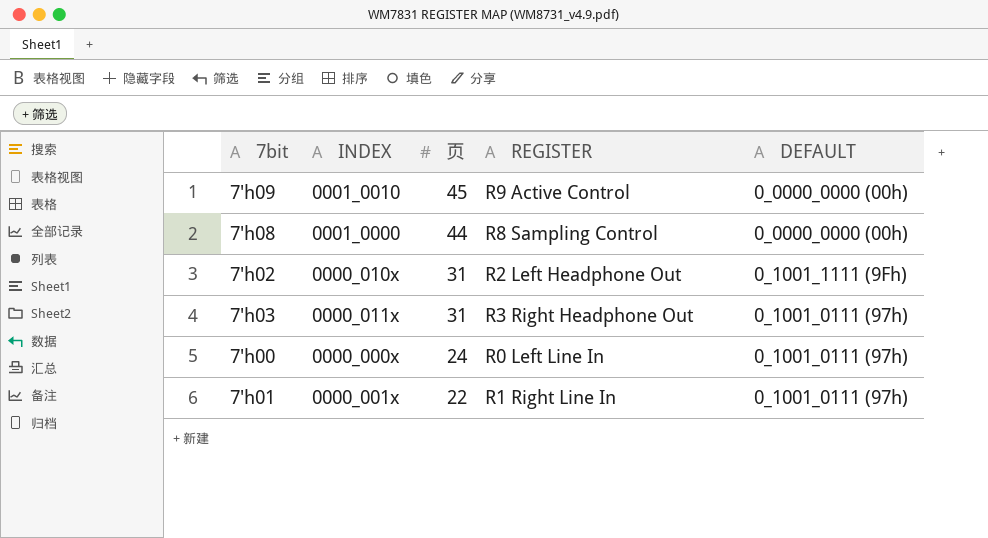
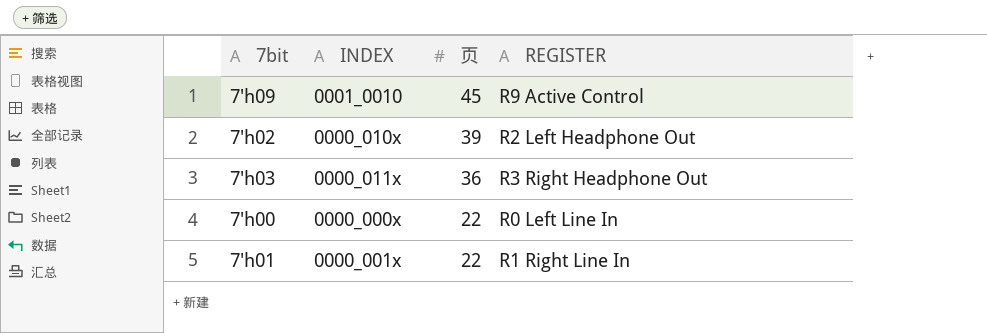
column DEFAULT | position: 5 -> none
row 7'h08: 0001_0000 | 44 | R8 Sampling Control | 0_0000_0000 (00h) -> none
7'h02 | 页: 31 -> 39
7'h03 | 页: 31 -> 36
7'h00 | 页: 24 -> 22

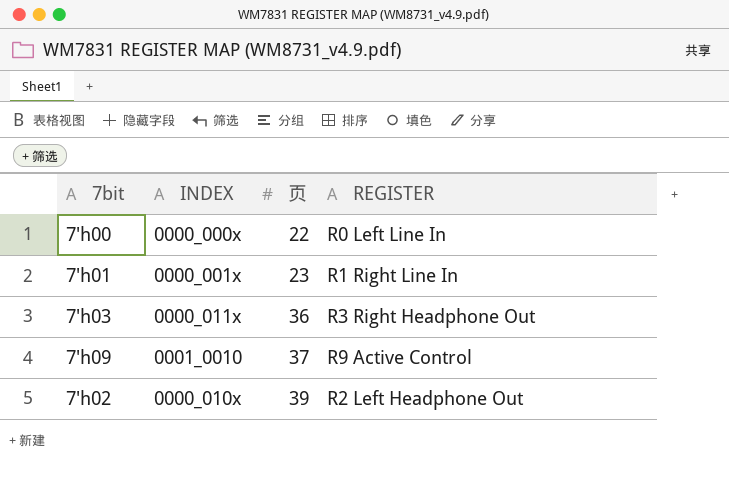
row order: 页 descending -> 页 ascending
7'h01 | 页: 22 -> 23
7'h09 | 页: 45 -> 37

